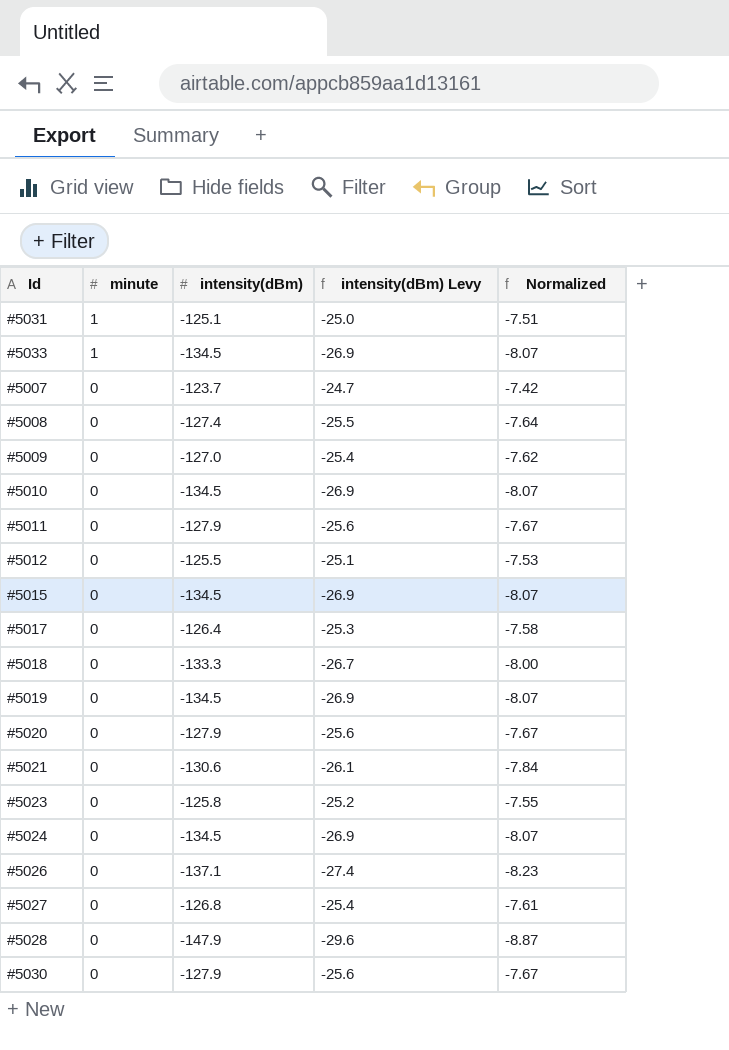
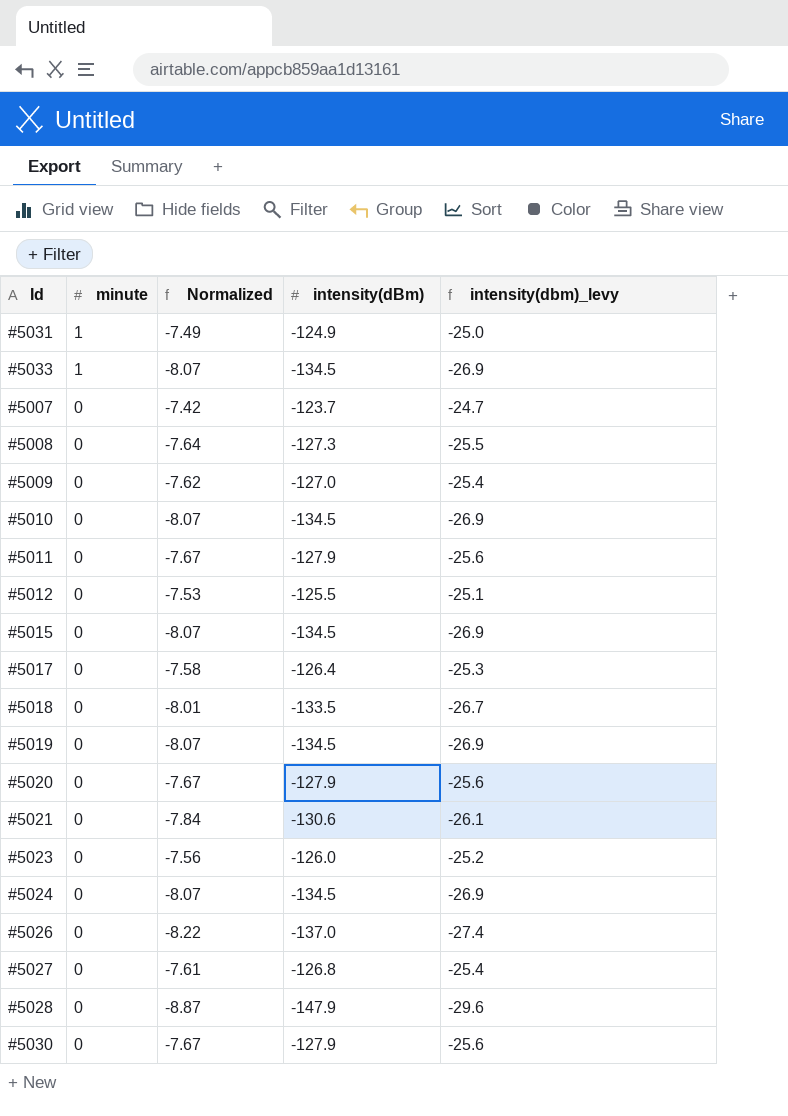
column Normalized | position: 5 -> 3
column name: intensity(dBm) Levy -> intensity(dbm)_levy
#5031 | Normalized: -7.51 -> -7.49
#5031 | intensity(dBm): -125.1 -> -124.9
#5008 | intensity(dBm): -127.4 -> -127.3
#5018 | Normalized: -8.00 -> -8.01
#5018 | intensity(dBm): -133.3 -> -133.5
#5023 | Normalized: -7.55 -> -7.56
#5023 | intensity(dBm): -125.8 -> -126.0
#5026 | Normalized: -8.23 -> -8.22
#5026 | intensity(dBm): -137.1 -> -137.0

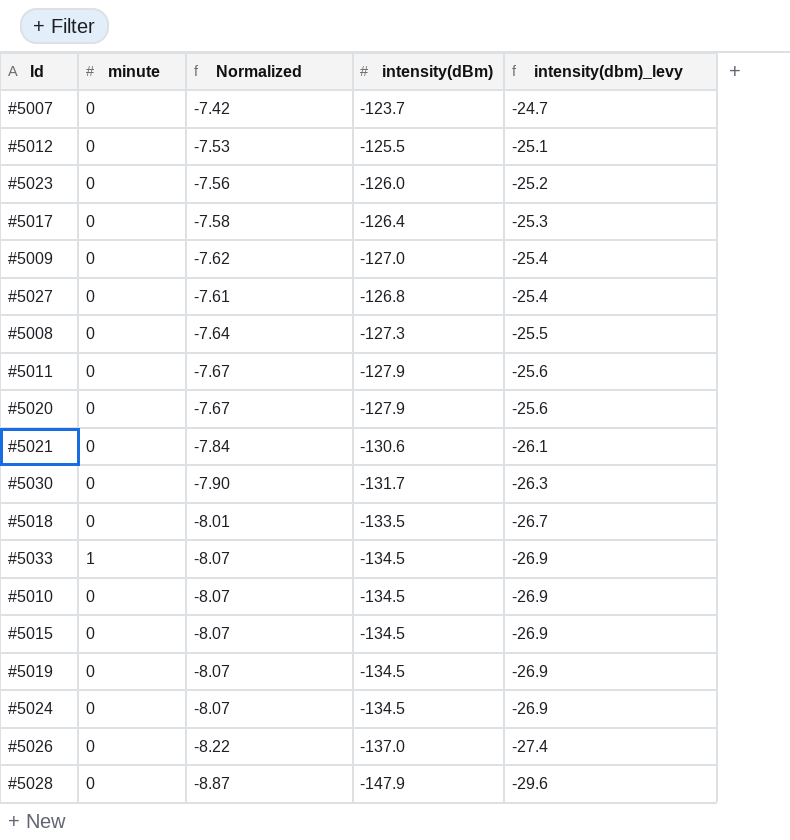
row order: minute descending -> intensity(dbm)_levy descending
row #5031: 1 | -7.49 | -124.9 | -25.0 -> none
#5030 | Normalized: -7.67 -> -7.90
#5030 | intensity(dBm): -127.9 -> -131.7
#5030 | intensity(dbm)_levy: -25.6 -> -26.3

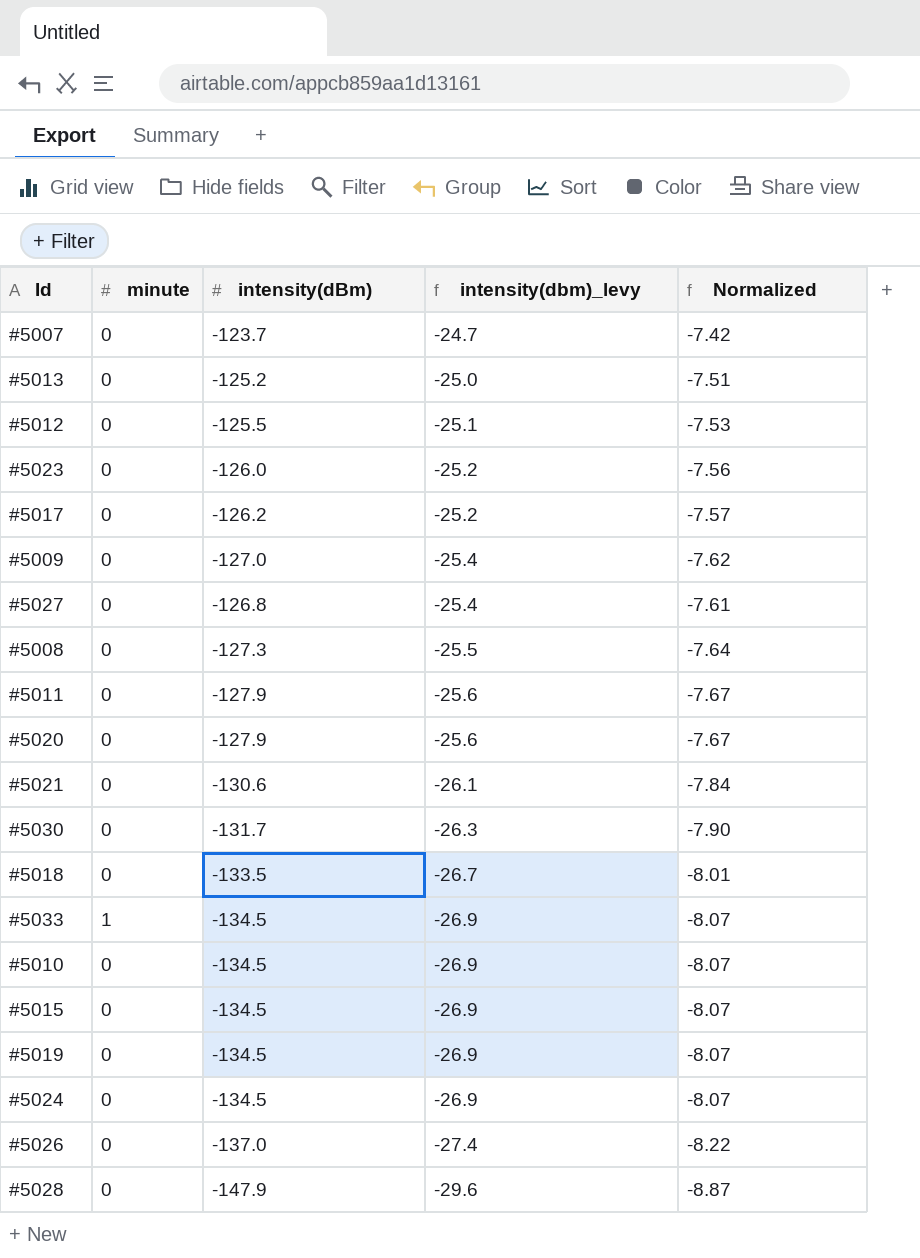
column Normalized | position: 3 -> 5
row #5013: none -> 0 | -125.2 | -25.0 | -7.51
#5017 | intensity(dBm): -126.4 -> -126.2
#5017 | intensity(dbm)_levy: -25.3 -> -25.2
#5017 | Normalized: -7.58 -> -7.57

